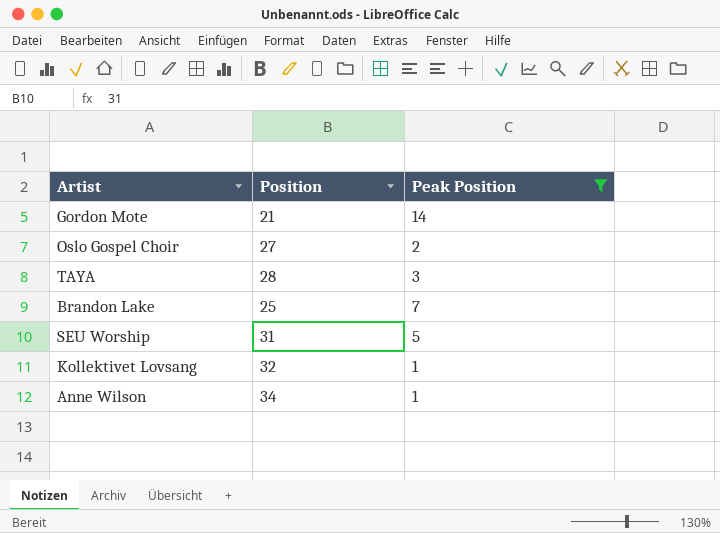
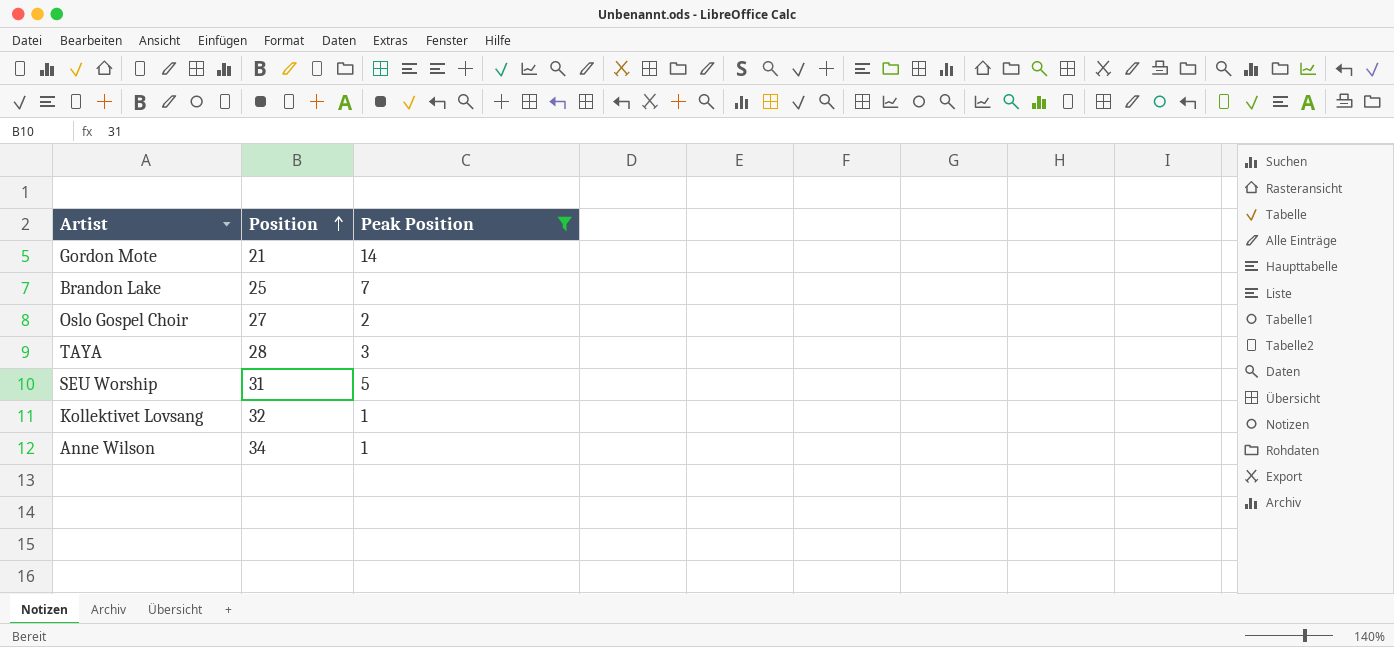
row order: none -> Position ascending

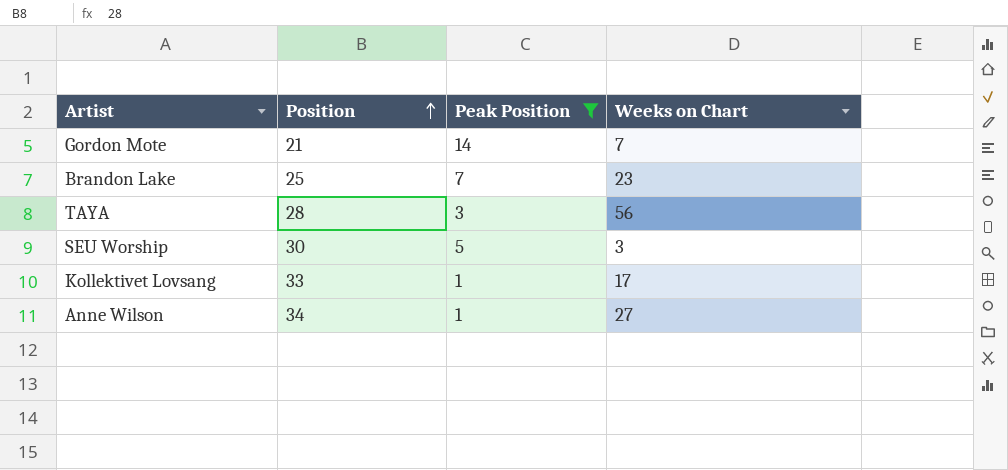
column Weeks on Chart | position: none -> 4
row Oslo Gospel Choir: 27 | 2 -> none
SEU Worship | Position: 31 -> 30
Kollektivet Lovsang | Position: 32 -> 33

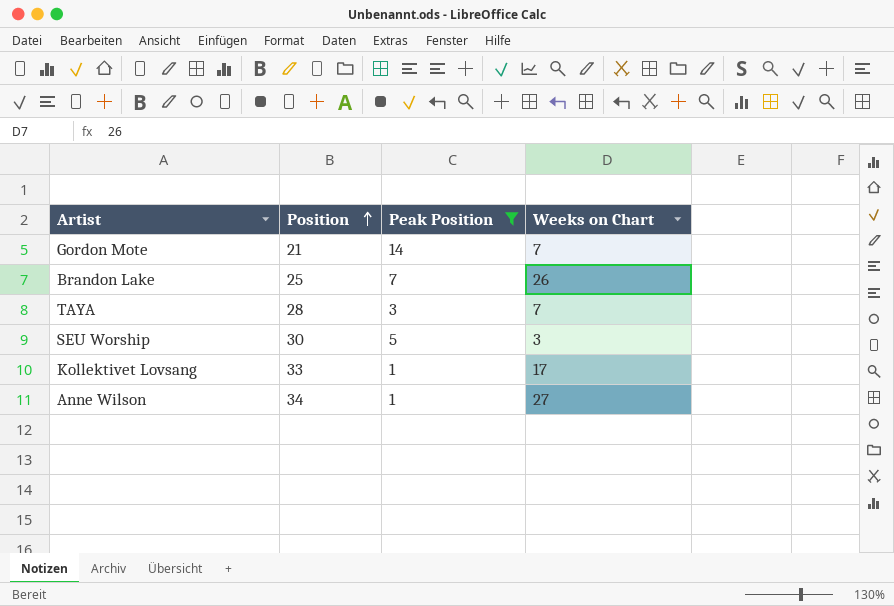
Brandon Lake | Weeks on Chart: 23 -> 26
TAYA | Weeks on Chart: 56 -> 7

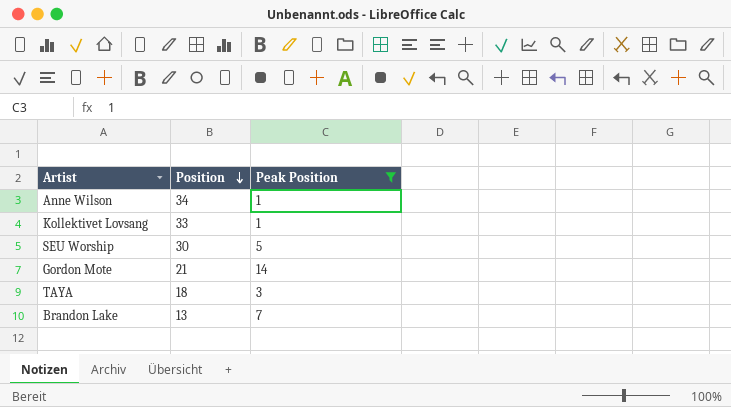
row order: Position ascending -> Position descending
column Weeks on Chart | position: 4 -> none
TAYA | Position: 28 -> 18
Brandon Lake | Position: 25 -> 13

